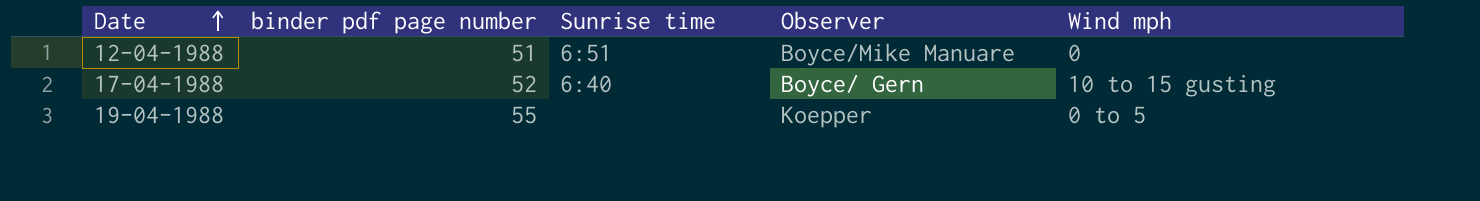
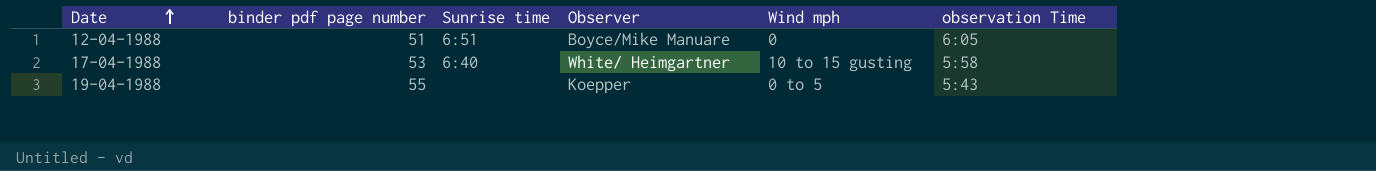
column observation Time | position: none -> 6
17-04-1988 | binder pdf page number: 52 -> 53
17-04-1988 | Observer: Boyce/ Gern -> White/ Heimgartner

